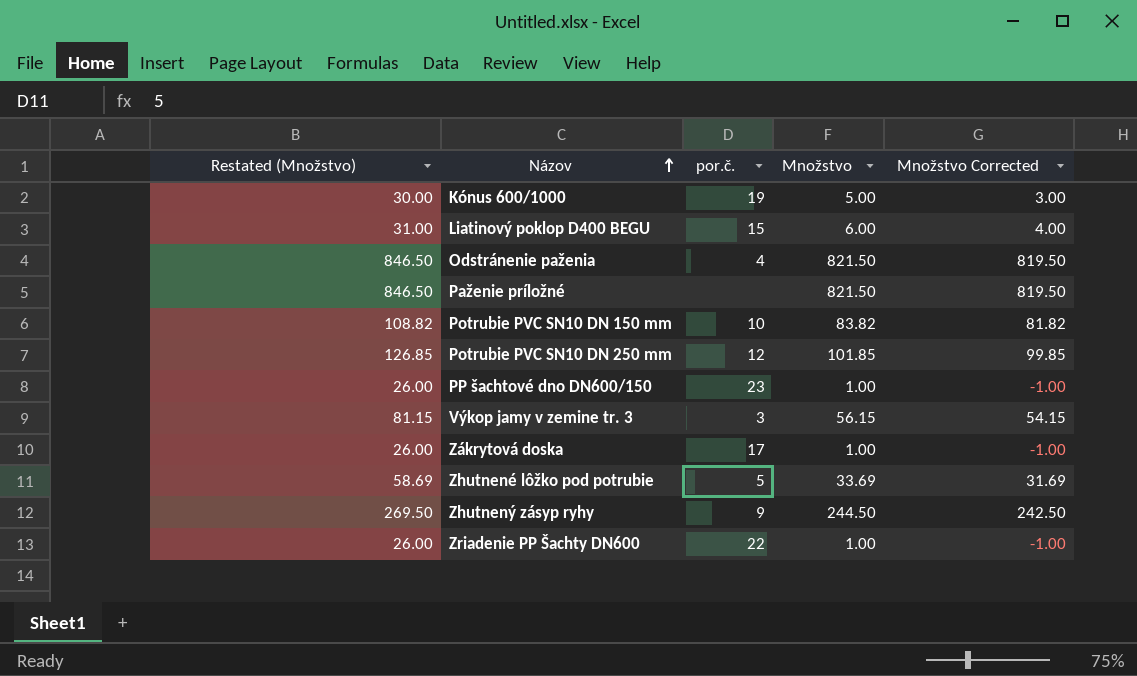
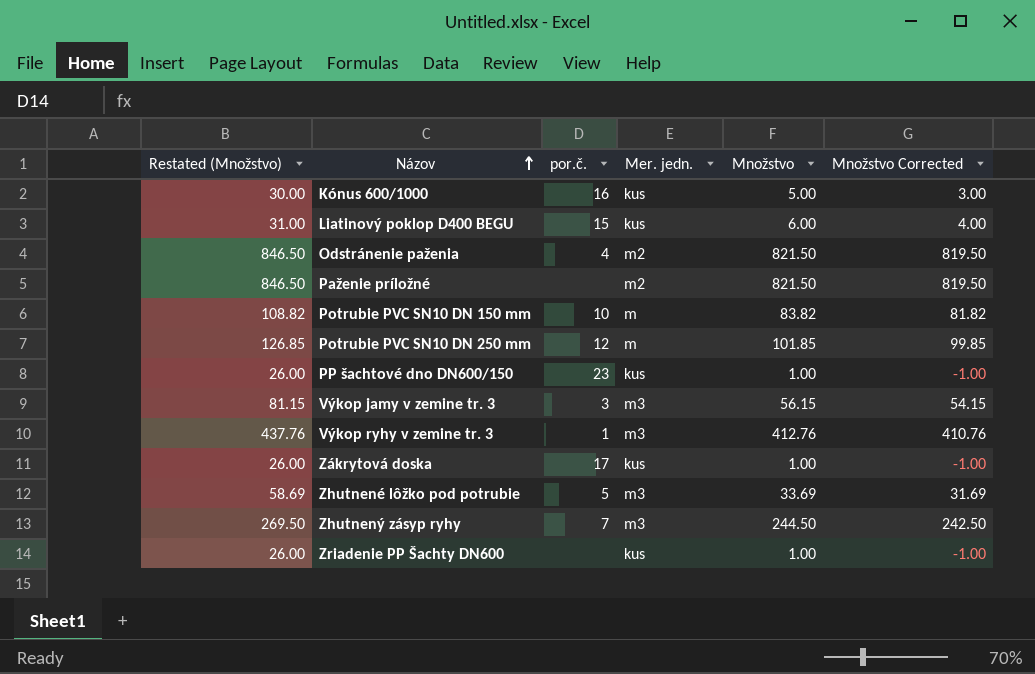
column Mer. jedn. | position: none -> 4
Kónus 600/1000 | por.č.: 19 -> 16
row Výkop ryhy v zemine tr. 3: none -> 437.76 | 1 | m3 | 412.76 | 410.76
Zhutnený zásyp ryhy | por.č.: 9 -> 7
Zriadenie PP Šachty DN600 | por.č.: 22 -> none

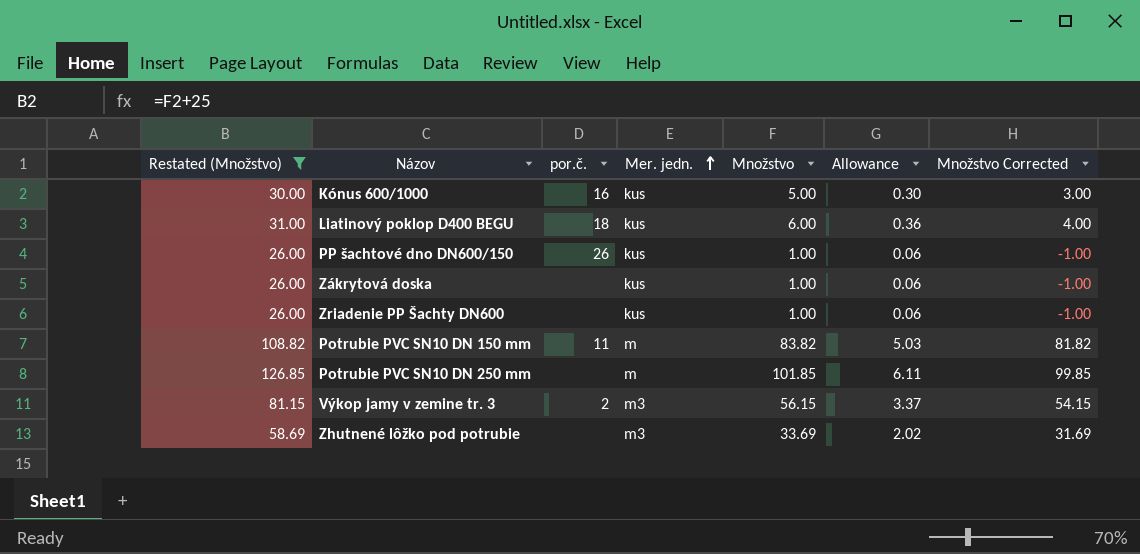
filter: none -> Restated (Množstvo) <= 126.85
row order: Názov ascending -> Mer. jedn. ascending
column Allowance | formula: none -> [Množstvo] * 0.06
Liatinový poklop D400 BEGU | por.č.: 15 -> 18
PP šachtové dno DN600/150 | por.č.: 23 -> 26
Zákrytová doska | por.č.: 17 -> none
Potrubie PVC SN10 DN 150 mm | por.č.: 10 -> 11
Potrubie PVC SN10 DN 250 mm | por.č.: 12 -> none
Výkop jamy v zemine tr. 3 | por.č.: 3 -> 2
Zhutnené lôžko pod potrubie | por.č.: 5 -> none

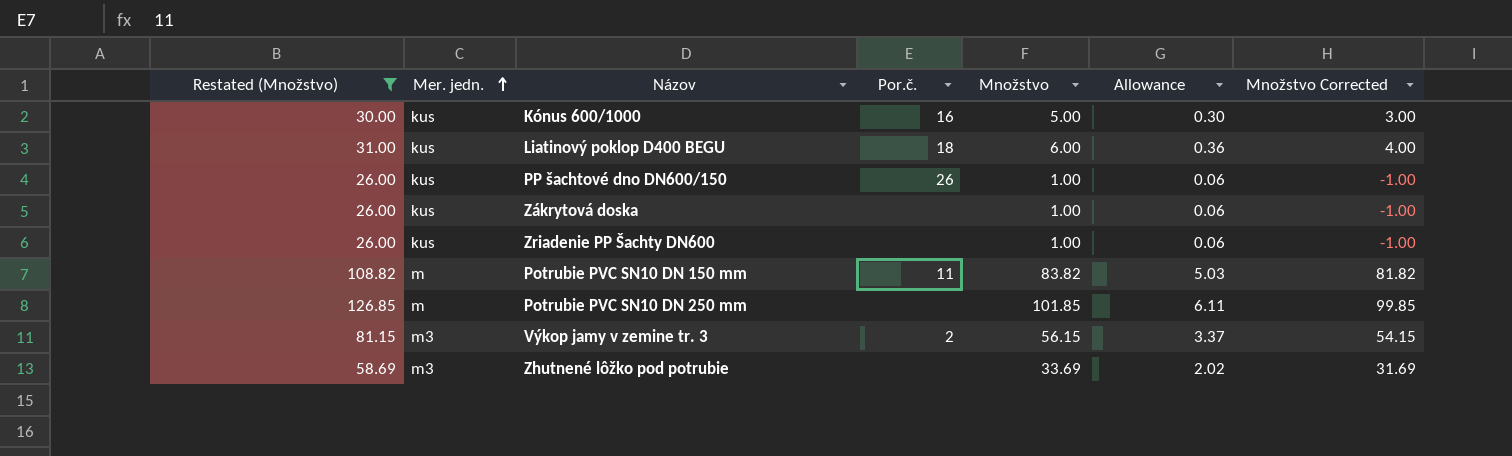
column Mer. jedn. | position: 4 -> 2
column name: por.č. -> Por.č.

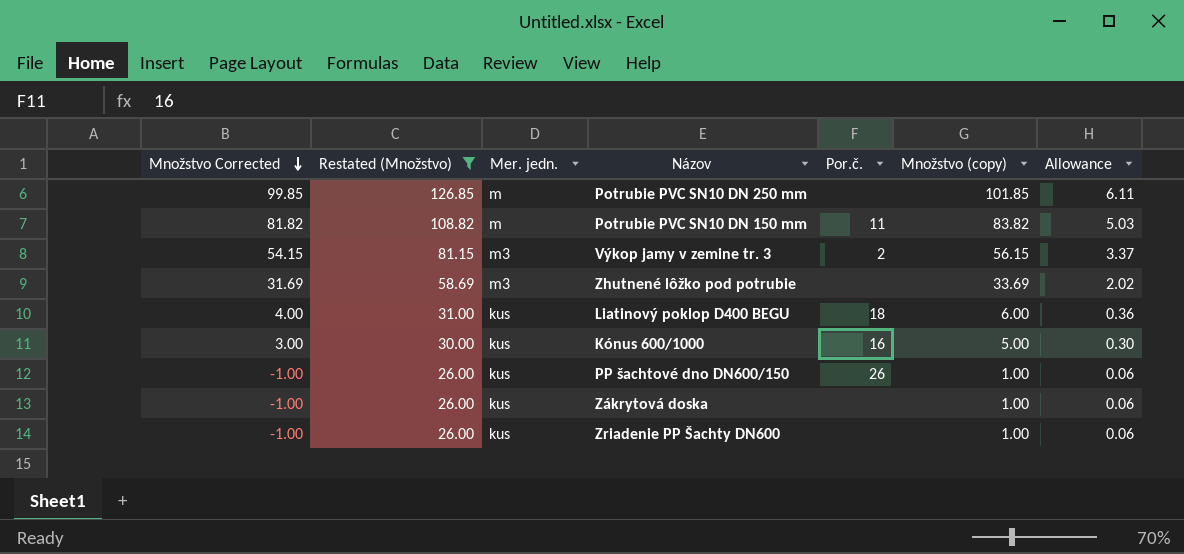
row order: Mer. jedn. ascending -> Množstvo Corrected descending
column Množstvo Corrected | position: 7 -> 1
column name: Množstvo -> Množstvo (copy)

